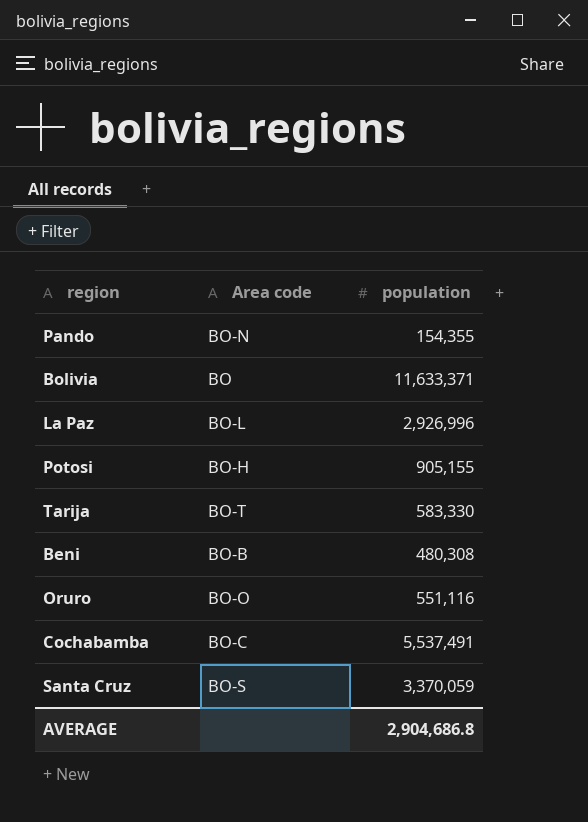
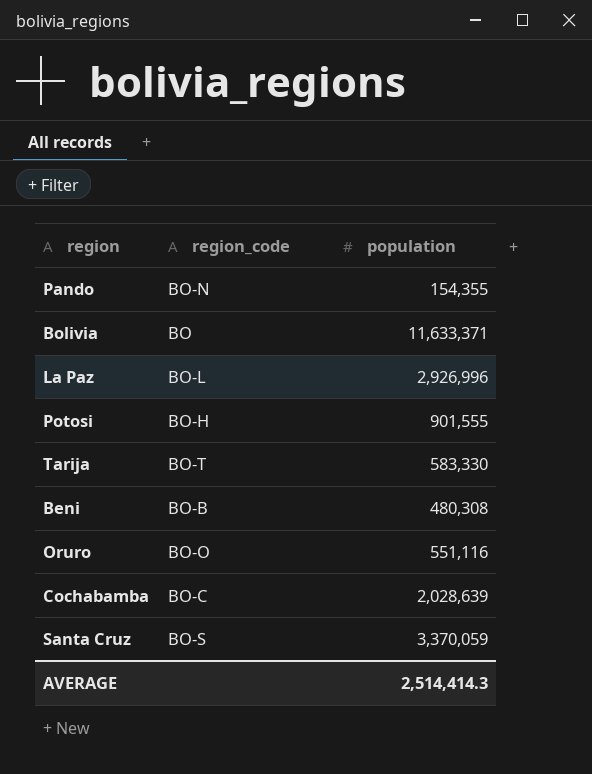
column name: Area code -> region_code
Potosi | population: 905,155 -> 901,555
Cochabamba | population: 5,537,491 -> 2,028,639
AVERAGE | population: 2,904,686.8 -> 2,514,414.3

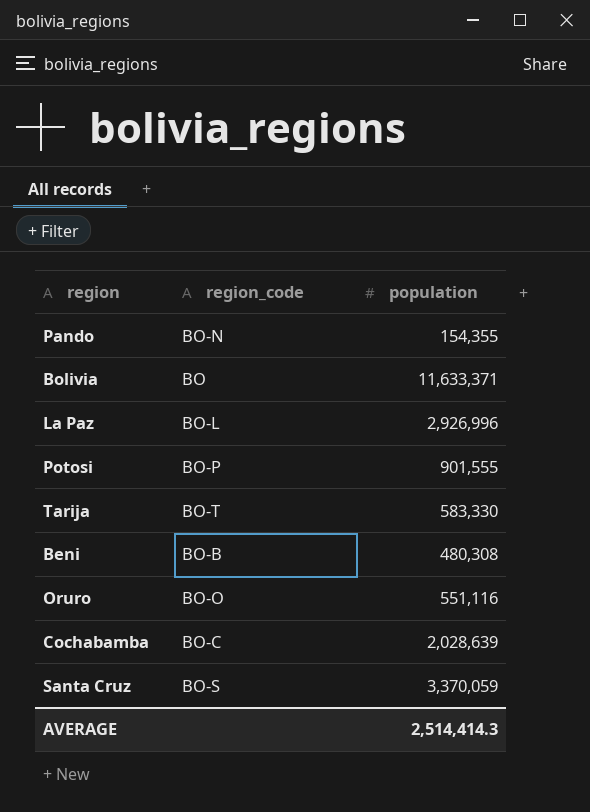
Potosi | region_code: BO-H -> BO-P

